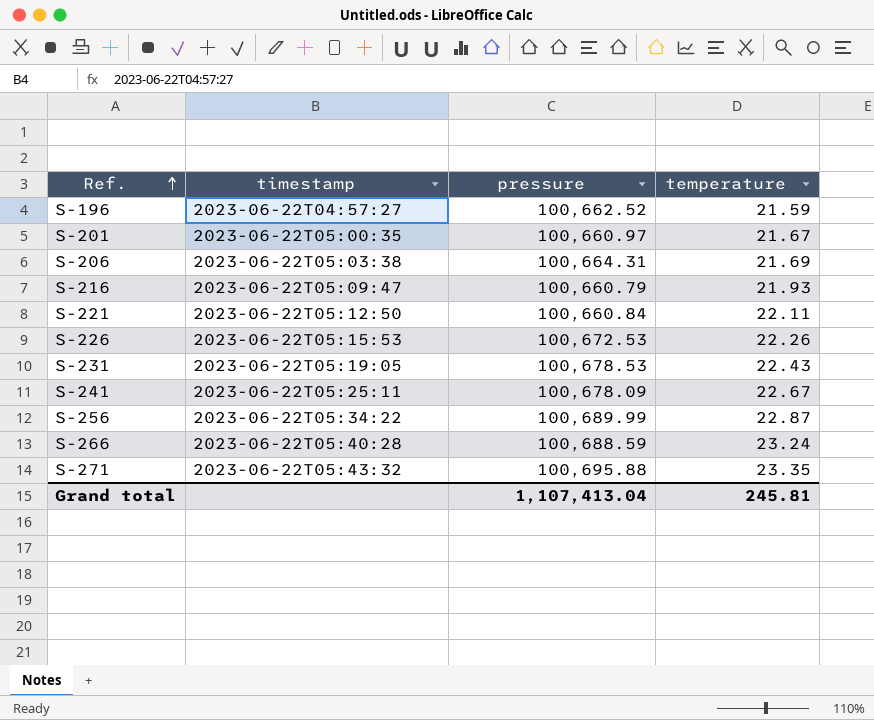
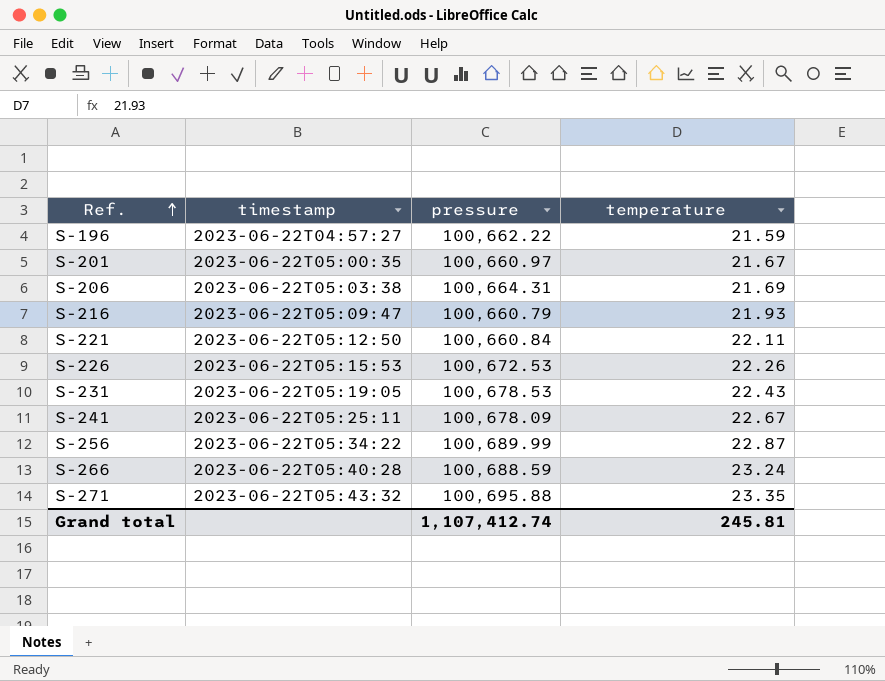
S-196 | pressure: 100,662.52 -> 100,662.22
Grand total | pressure: 1,107,413.04 -> 1,107,412.74

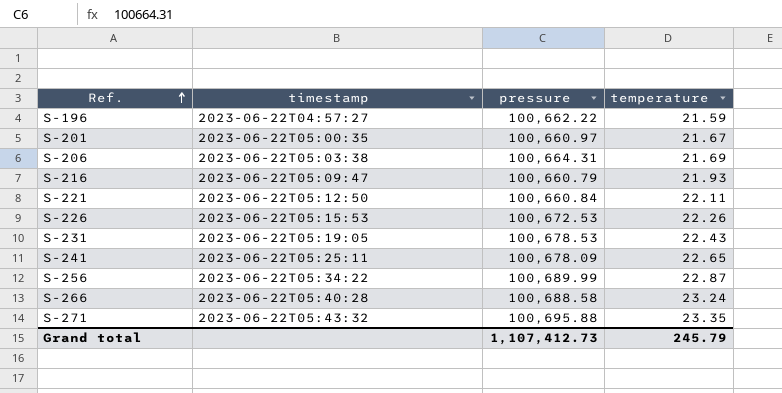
S-241 | temperature: 22.67 -> 22.65
S-266 | pressure: 100,688.59 -> 100,688.58
Grand total | pressure: 1,107,412.74 -> 1,107,412.73
Grand total | temperature: 245.81 -> 245.79

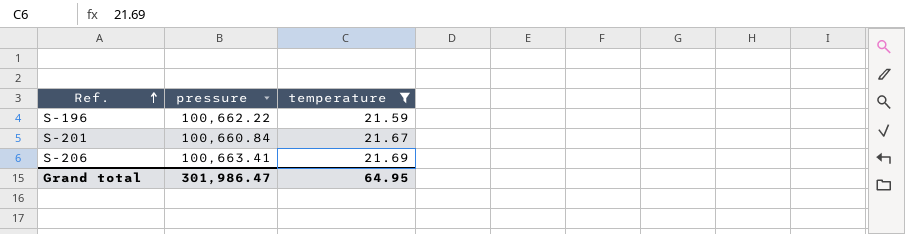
filter: none -> temperature <= 21.69
column timestamp | position: 2 -> none
S-201 | pressure: 100,660.97 -> 100,660.84
S-206 | pressure: 100,664.31 -> 100,663.41
Grand total | pressure: 1,107,412.73 -> 301,986.47
Grand total | temperature: 245.79 -> 64.95

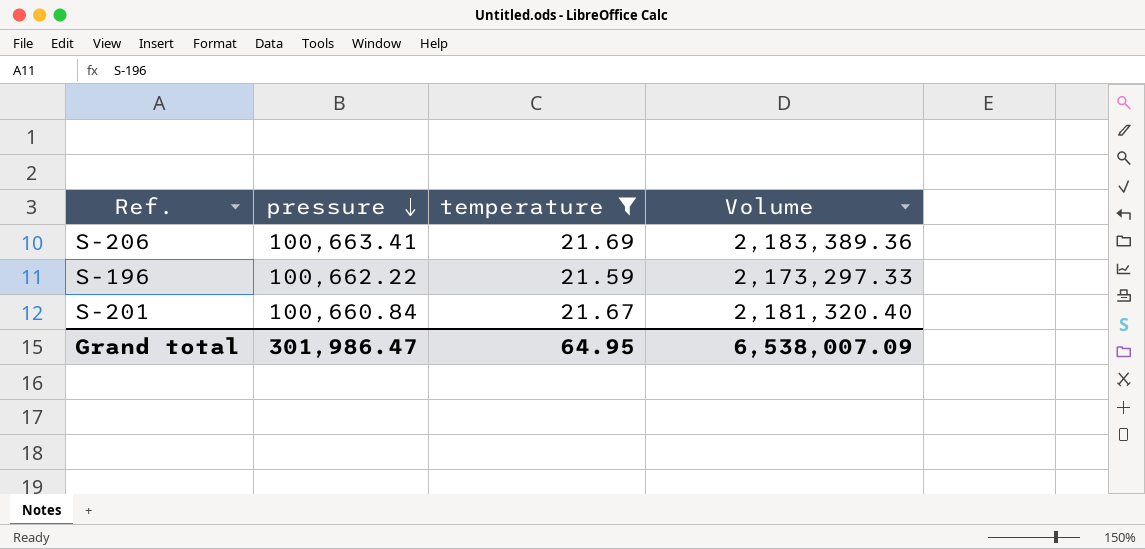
row order: Ref. ascending -> pressure descending
column Volume | formula: none -> [pressure] * [temperature]

